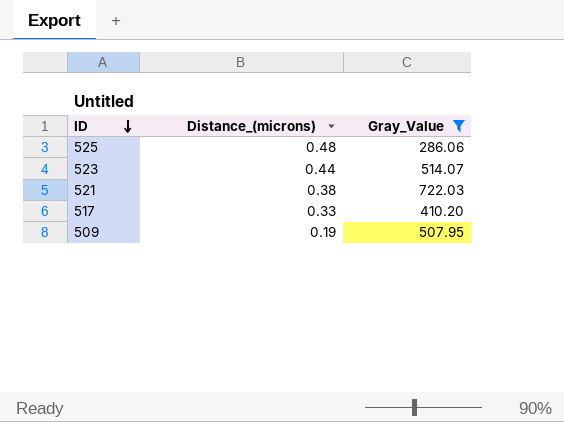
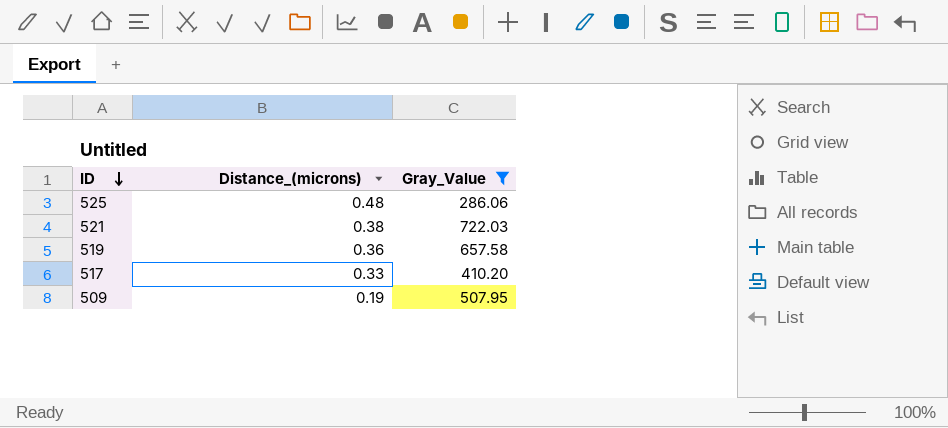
row 523: 0.44 | 514.07 -> none
row 519: none -> 0.36 | 657.58

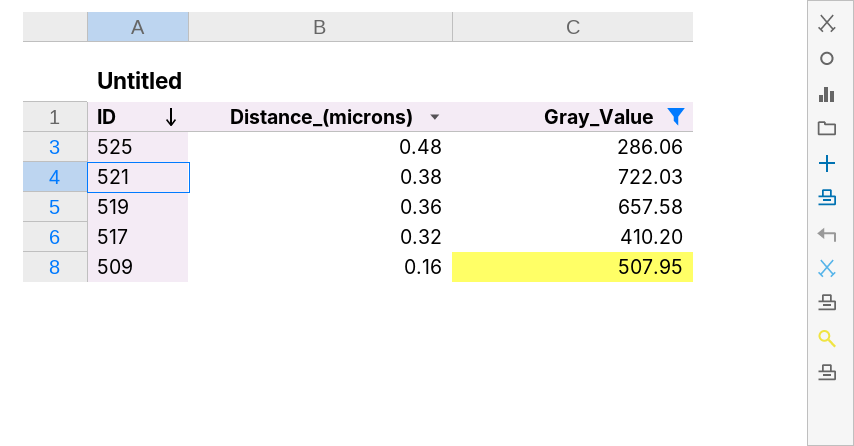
517 | Distance_(microns): 0.33 -> 0.32
509 | Distance_(microns): 0.19 -> 0.16

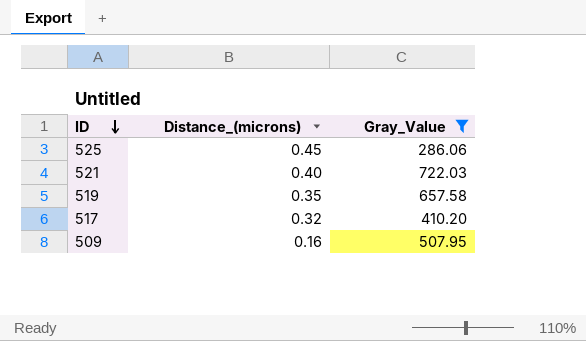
525 | Distance_(microns): 0.48 -> 0.45
521 | Distance_(microns): 0.38 -> 0.40
519 | Distance_(microns): 0.36 -> 0.35

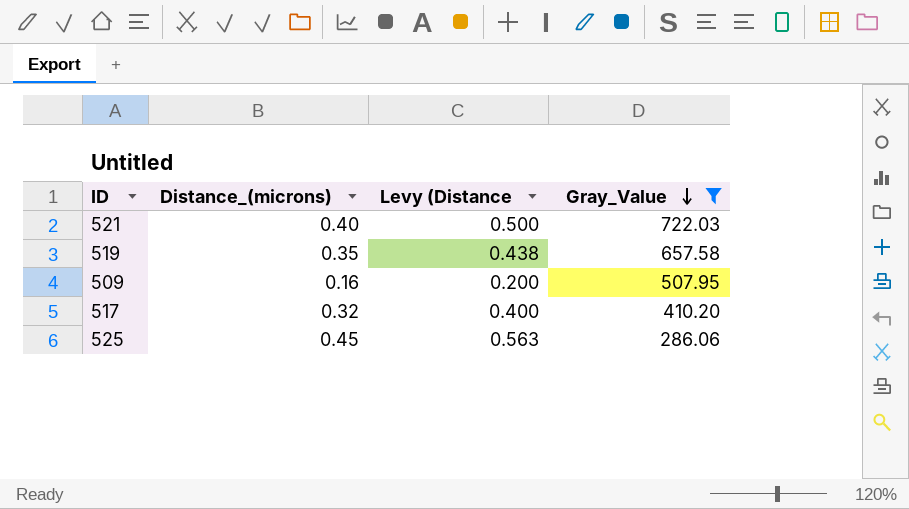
row order: ID descending -> Gray_Value descending
column Levy (Distance | formula: none -> [Distance_(microns)] * 1.25

